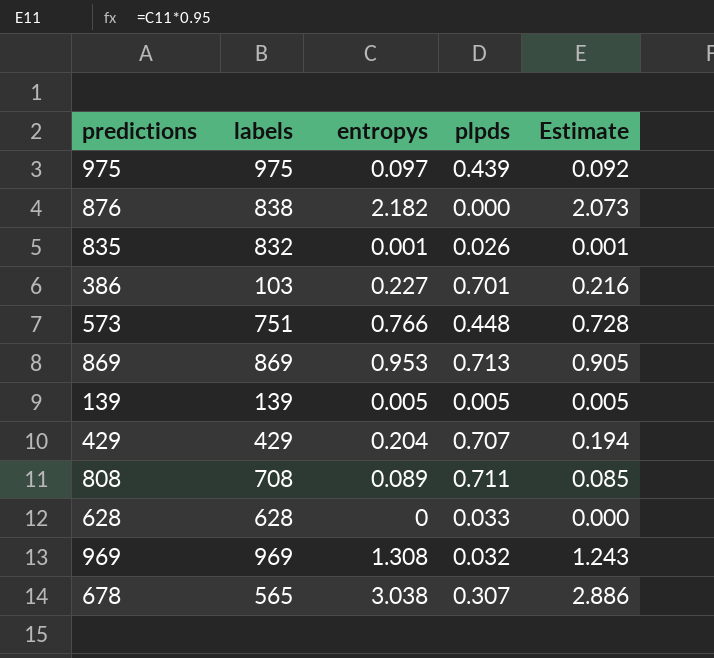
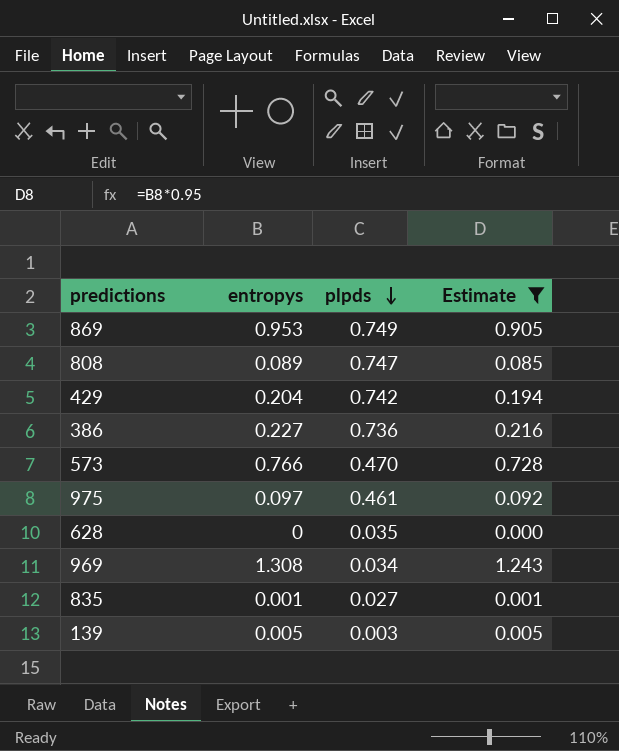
filter: none -> Estimate <= 1.243
row order: none -> plpds descending
column labels | position: 2 -> none
869 | plpds: 0.713 -> 0.749
808 | plpds: 0.711 -> 0.747
429 | plpds: 0.707 -> 0.742
386 | plpds: 0.701 -> 0.736
573 | plpds: 0.448 -> 0.470
975 | plpds: 0.439 -> 0.461
628 | plpds: 0.033 -> 0.035
969 | plpds: 0.032 -> 0.034
835 | plpds: 0.026 -> 0.027
139 | plpds: 0.005 -> 0.003

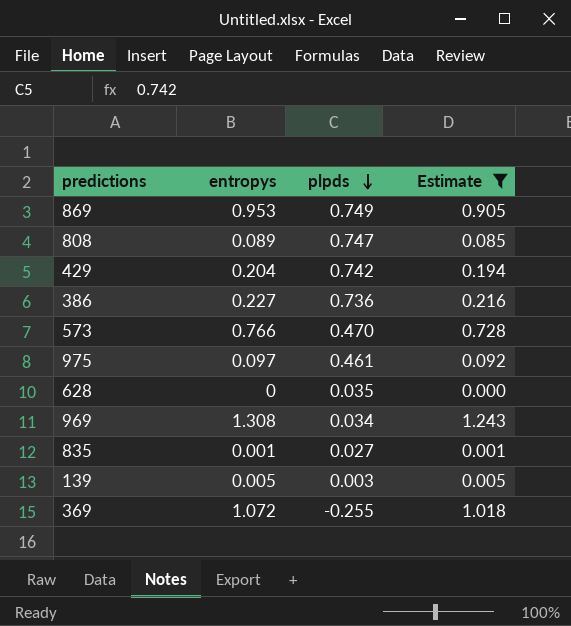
row 369: none -> 1.072 | -0.255 | 1.018

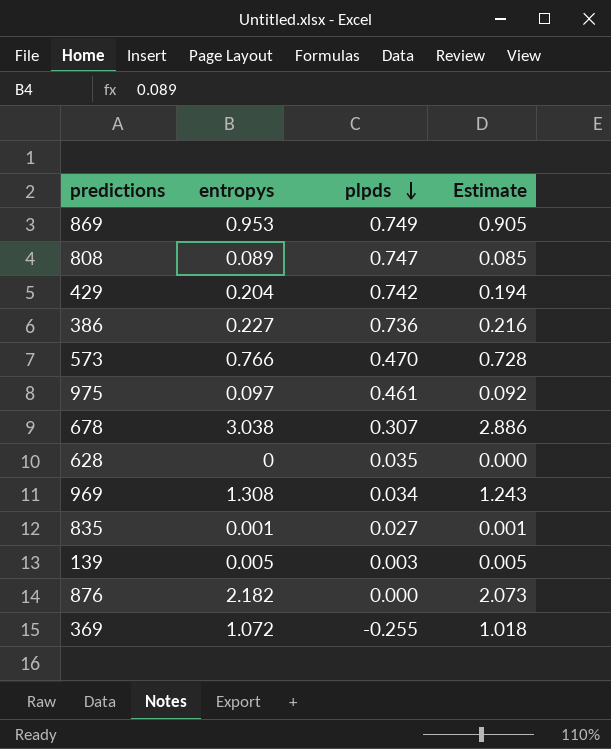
filter: Estimate <= 1.243 -> none

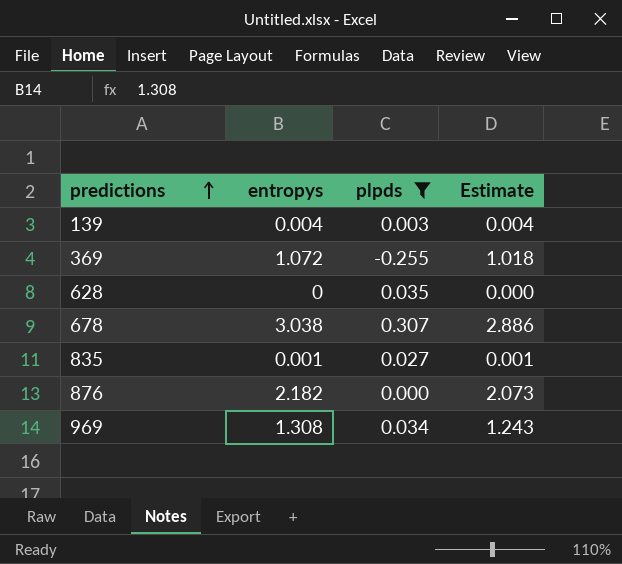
filter: none -> plpds <= 0.307
row order: plpds descending -> predictions ascending
139 | entropys: 0.005 -> 0.004
139 | Estimate: 0.005 -> 0.004

